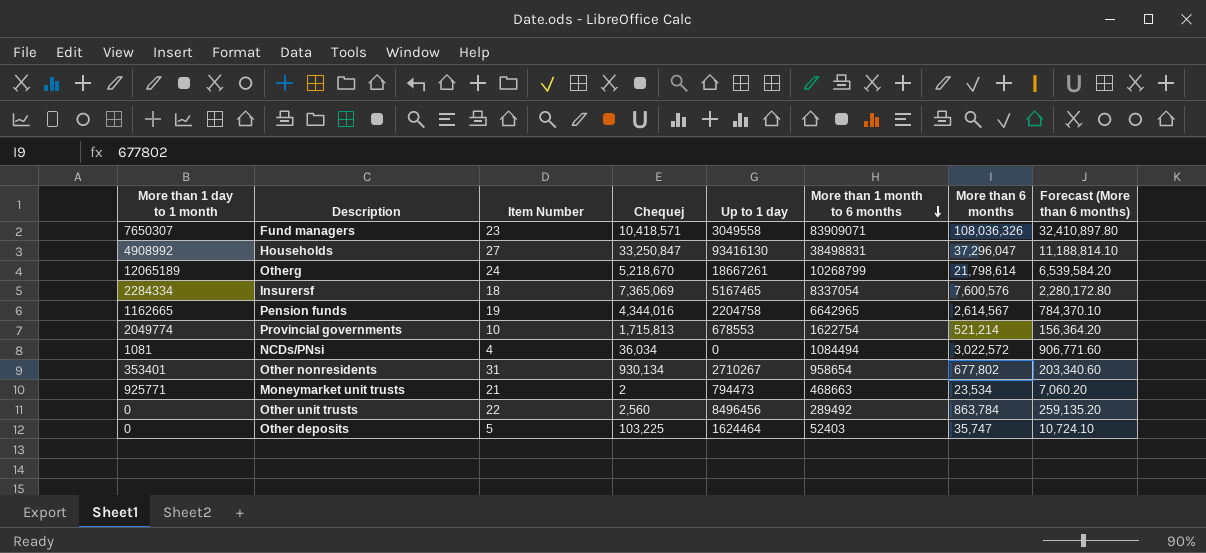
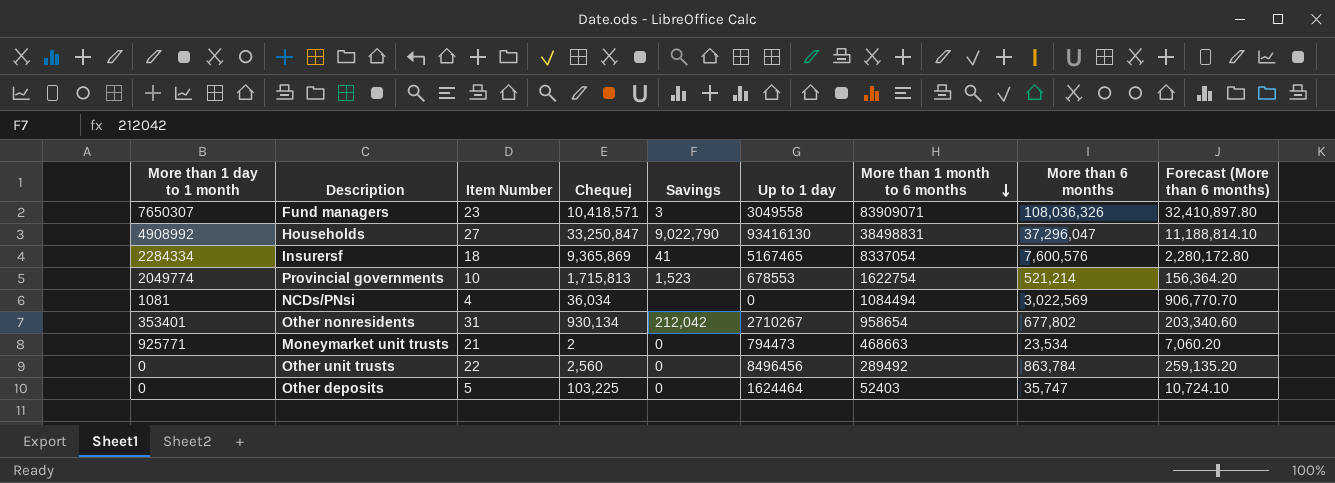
column Savings | position: none -> 5
row Otherg: 12065189 | 24 | 5,218,670 | 18667261 | 10268799 | 21,798,614 | 6,539,584.20 -> none
row Pension funds: 1162665 | 19 | 4,344,016 | 2204758 | 6642965 | 2,614,567 | 784,370.10 -> none
Insurersf | Chequej: 7,365,069 -> 9,365,869
NCDs/PNsi | More than 6 months: 3,022,572 -> 3,022,569
NCDs/PNsi | Forecast (More than 6 months): 906,771.60 -> 906,770.70

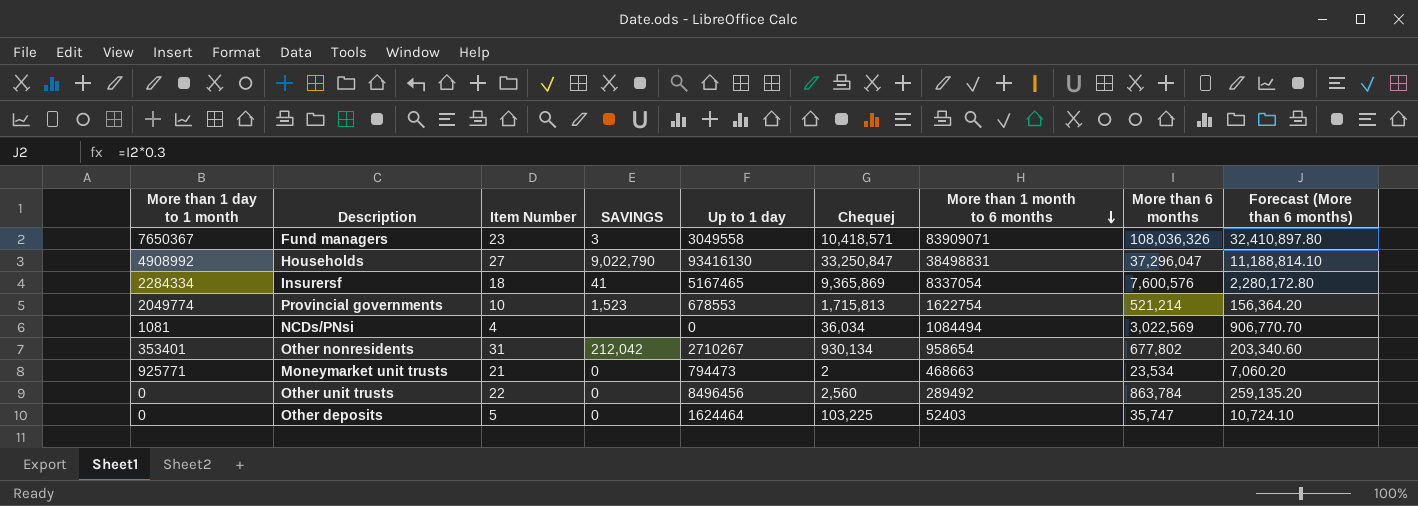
column name: Savings -> SAVINGS
column Chequej | position: 4 -> 6
Fund managers | More than 1 day to 1 month: 7650307 -> 7650367

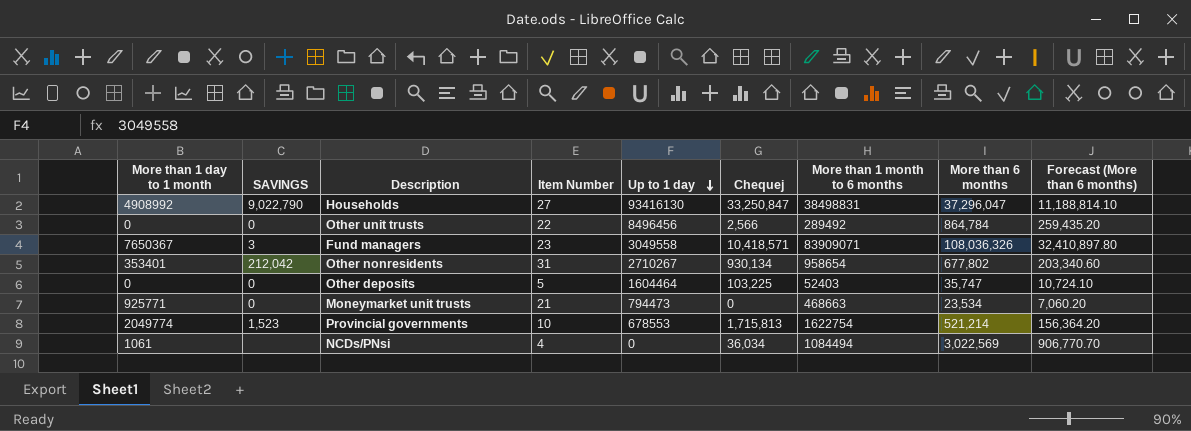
row order: More than 1 month to 6 months descending -> Up to 1 day descending
column SAVINGS | position: 4 -> 2
row Insurersf: 2284334 | 18 | 41 | 5167465 | 9,365,869 | 8337054 | 7,600,576 | 2,280,172.80 -> none
Other unit trusts | Chequej: 2,560 -> 2,566
Other unit trusts | More than 6 months: 863,784 -> 864,784
Other unit trusts | Forecast (More than 6 months): 259,135.20 -> 259,435.20
Other deposits | Up to 1 day: 1624464 -> 1604464
Moneymarket unit trusts | Chequej: 2 -> 0
NCDs/PNsi | More than 1 day to 1 month: 1081 -> 1061

